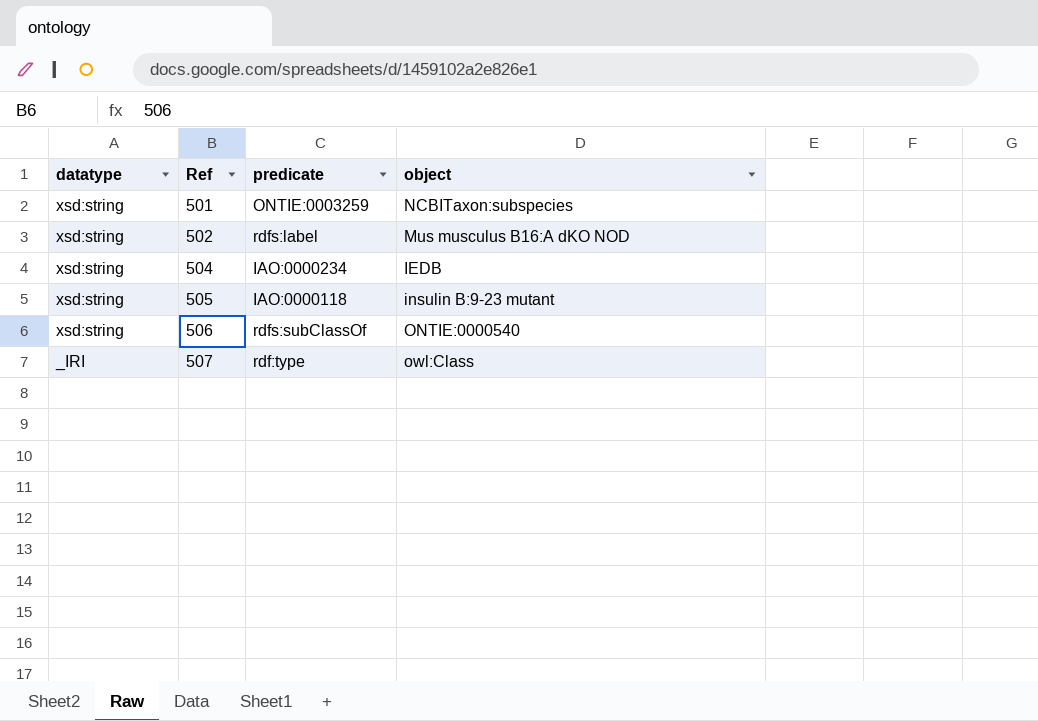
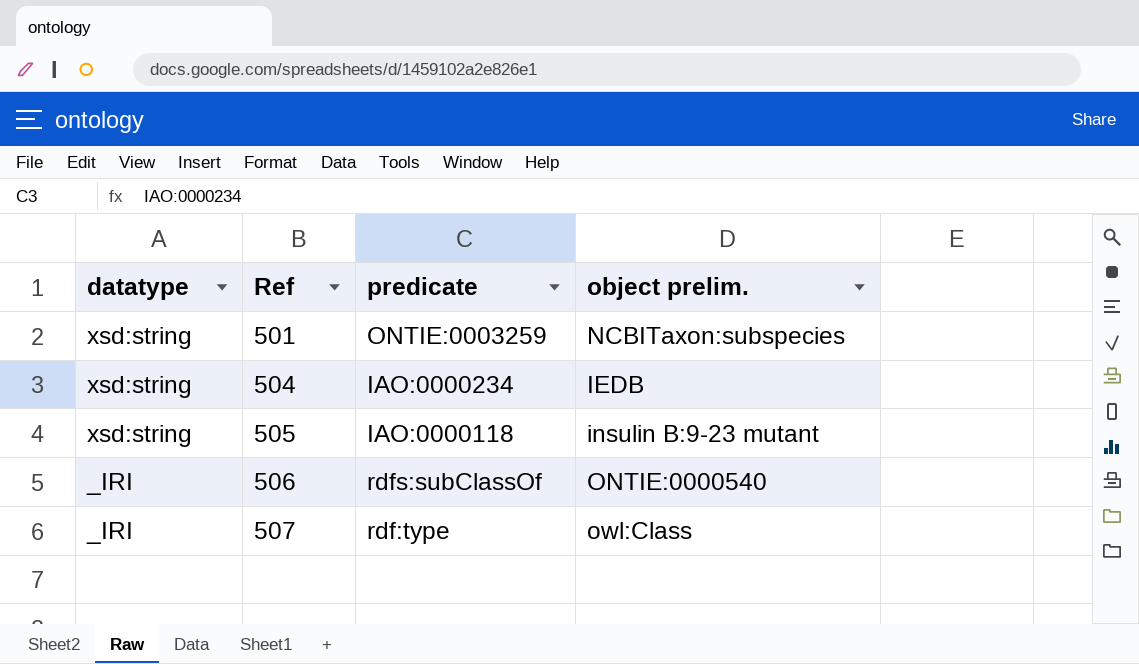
column name: object -> object prelim.
row 502: xsd:string | rdfs:label | Mus musculus B16:A dKO NOD -> none
506 | datatype: xsd:string -> _IRI

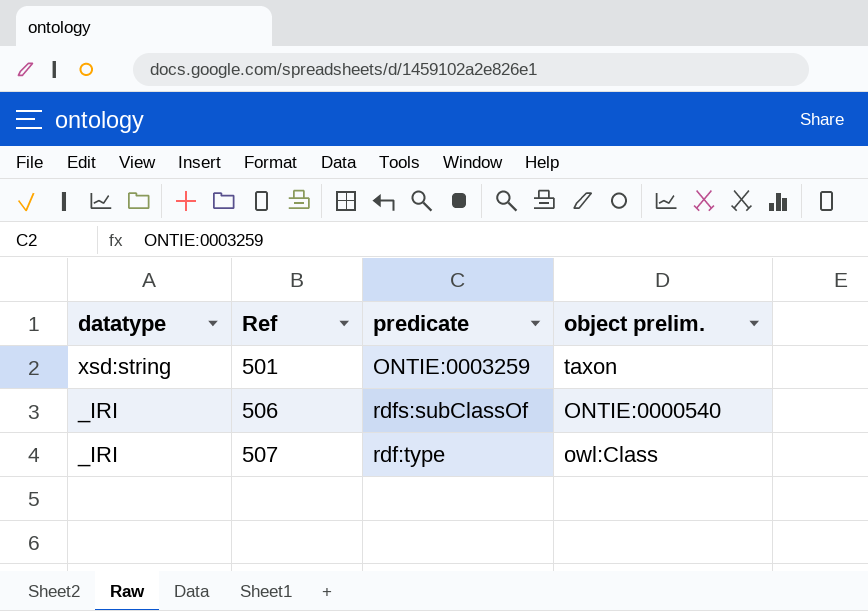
row 504: xsd:string | IAO:0000234 | IEDB -> none
row 505: xsd:string | IAO:0000118 | insulin B:9-23 mutant -> none
501 | object prelim.: NCBITaxon:subspecies -> taxon

